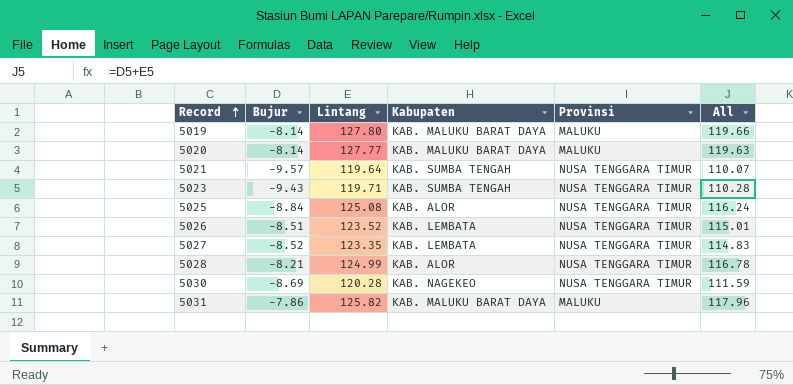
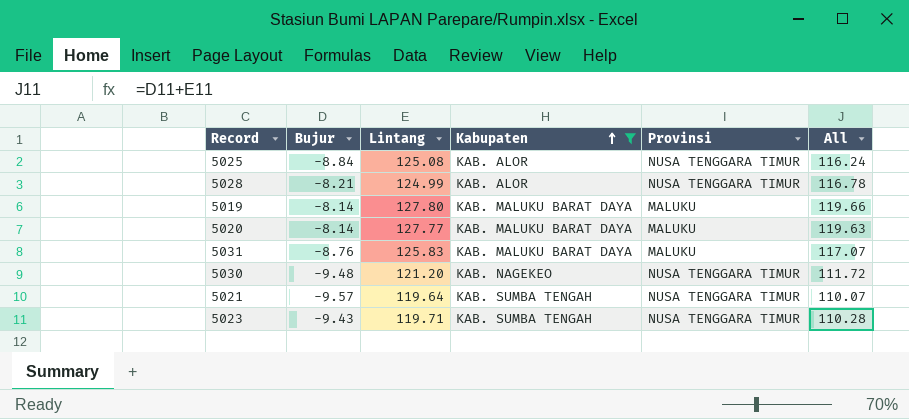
filter: none -> Kabupaten != KAB. LEMBATA
row order: Record ascending -> Kabupaten ascending
5031 | Bujur: -7.86 -> -8.76
5031 | Lintang: 125.82 -> 125.83
5031 | All: 117.96 -> 117.07
5030 | Bujur: -8.69 -> -9.48
5030 | Lintang: 120.28 -> 121.20
5030 | All: 111.59 -> 111.72

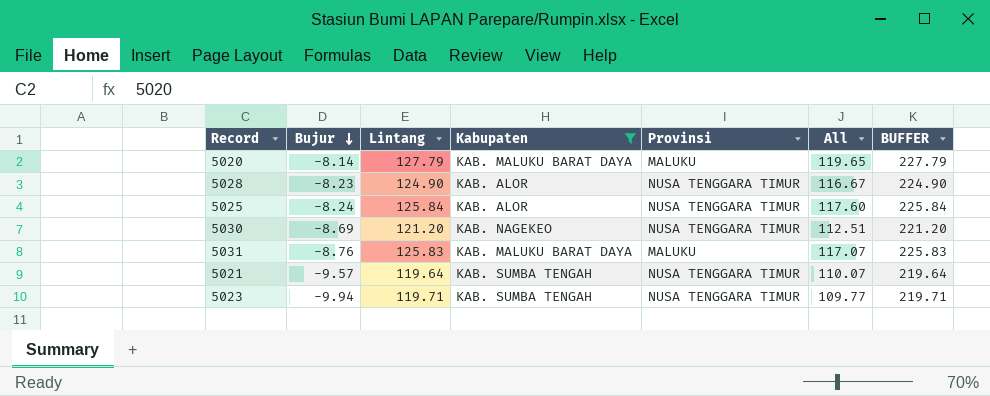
row order: Kabupaten ascending -> Bujur descending
column BUFFER | formula: none -> [Lintang] + 100
row 5019: -8.14 | 127.80 | KAB. MALUKU BARAT DAYA | MALUKU | 119.66 -> none
5020 | Lintang: 127.77 -> 127.79
5020 | All: 119.63 -> 119.65
5028 | Bujur: -8.21 -> -8.23
5028 | Lintang: 124.99 -> 124.90
5028 | All: 116.78 -> 116.67
5025 | Bujur: -8.84 -> -8.24
5025 | Lintang: 125.08 -> 125.84
5025 | All: 116.24 -> 117.60
5030 | Bujur: -9.48 -> -8.69
5030 | All: 111.72 -> 112.51
5023 | Bujur: -9.43 -> -9.94
5023 | All: 110.28 -> 109.77

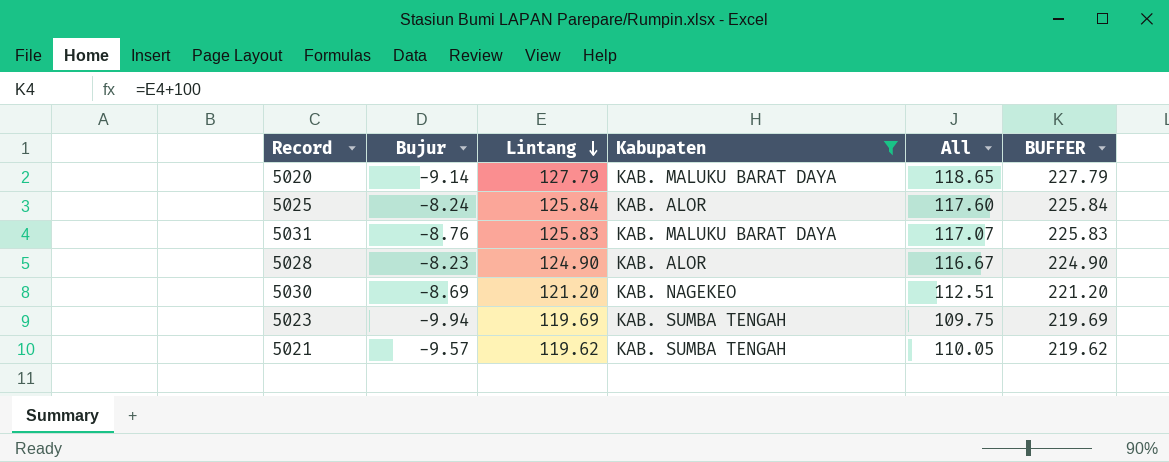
row order: Bujur descending -> Lintang descending
column Provinsi | position: 5 -> none
5020 | Bujur: -8.14 -> -9.14
5020 | All: 119.65 -> 118.65
5023 | Lintang: 119.71 -> 119.69
5023 | All: 109.77 -> 109.75
5023 | BUFFER: 219.71 -> 219.69
5021 | Lintang: 119.64 -> 119.62
5021 | All: 110.07 -> 110.05
5021 | BUFFER: 219.64 -> 219.62

